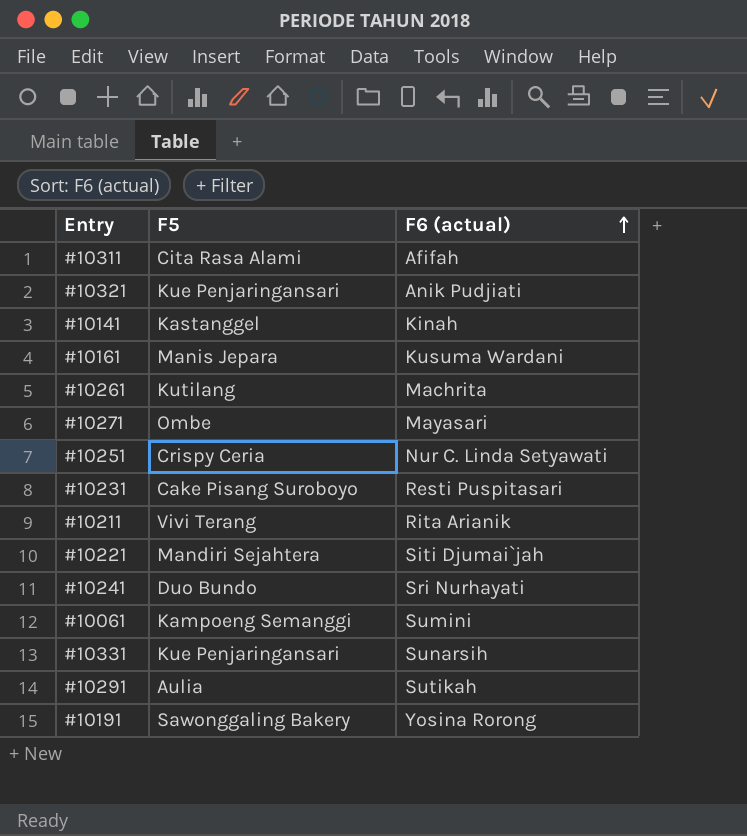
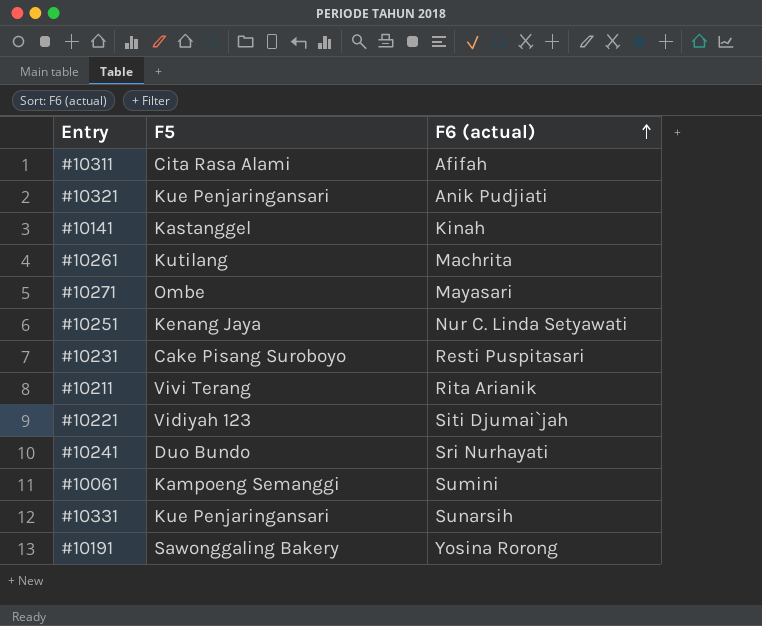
row #10161: Manis Jepara | Kusuma Wardani -> none
row #10291: Aulia | Sutikah -> none
#10251 | F5: Crispy Ceria -> Kenang Jaya
#10221 | F5: Mandiri Sejahtera -> Vidiyah 123

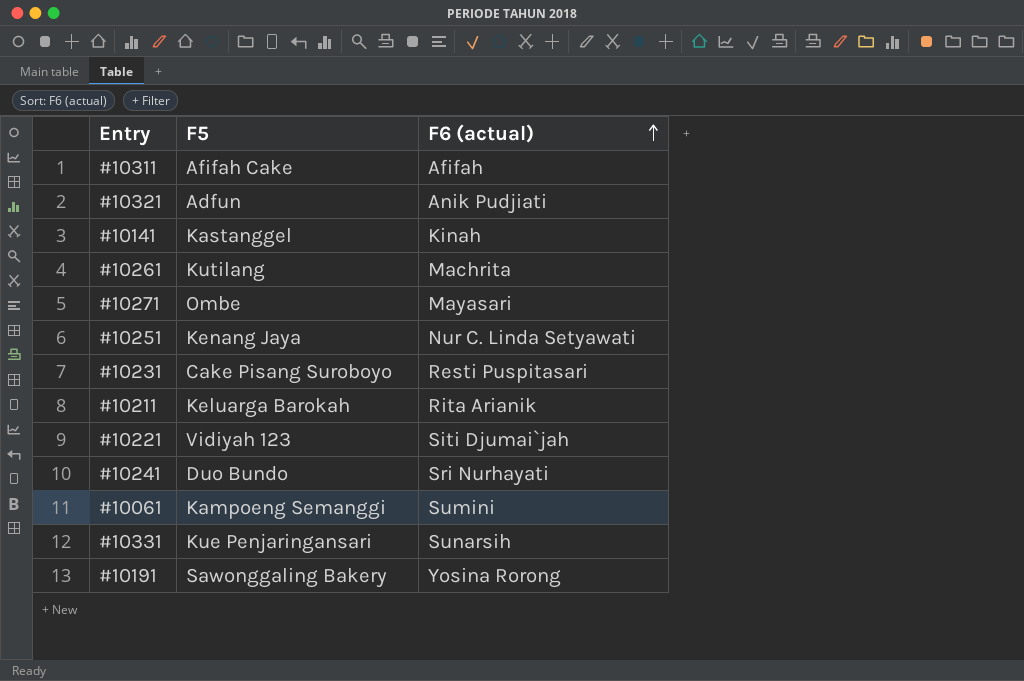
#10311 | F5: Cita Rasa Alami -> Afifah Cake
#10321 | F5: Kue Penjaringansari -> Adfun
#10211 | F5: Vivi Terang -> Keluarga Barokah

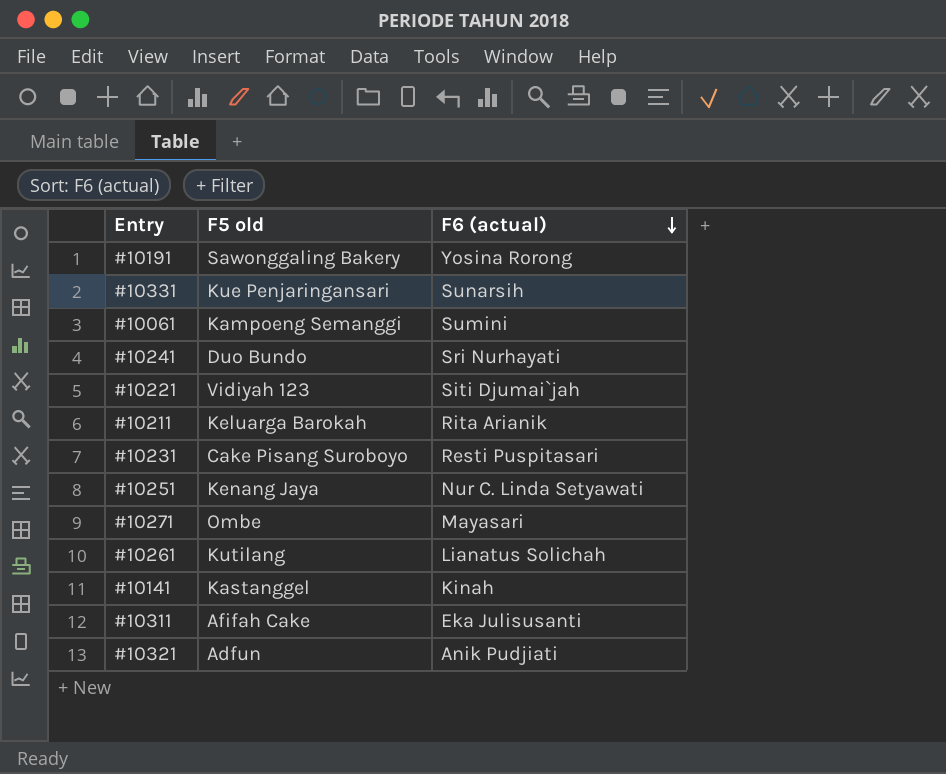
row order: F6 (actual) ascending -> F6 (actual) descending
column name: F5 -> F5 old
#10261 | F6 (actual): Machrita -> Lianatus Solichah
#10311 | F6 (actual): Afifah -> Eka Julisusanti

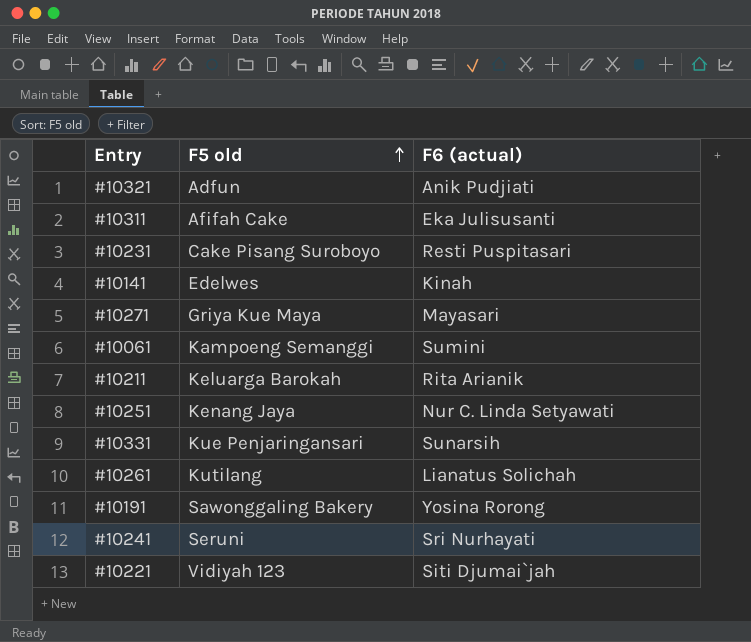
row order: F6 (actual) descending -> F5 old ascending
#10141 | F5 old: Kastanggel -> Edelwes
#10271 | F5 old: Ombe -> Griya Kue Maya
#10241 | F5 old: Duo Bundo -> Seruni

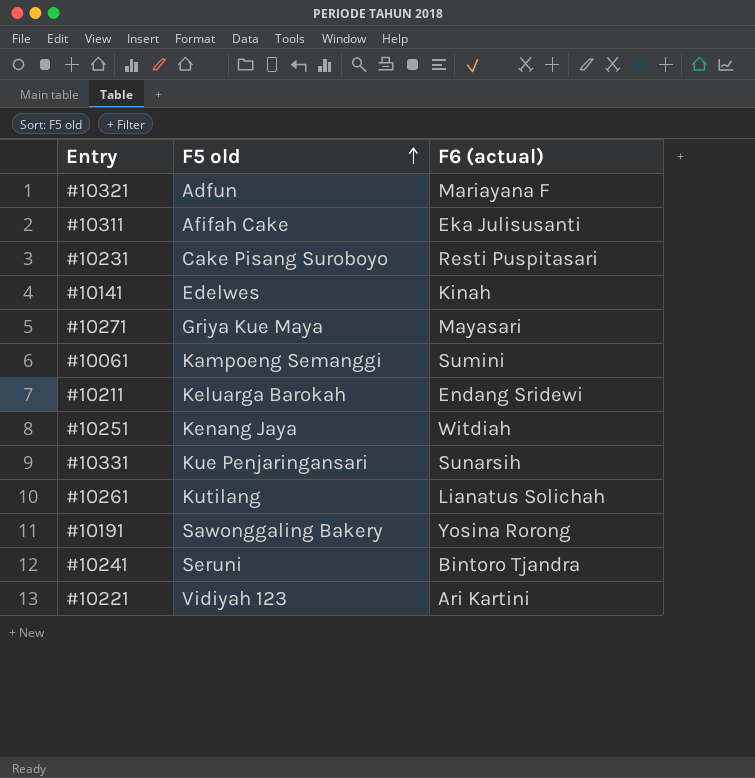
#10321 | F6 (actual): Anik Pudjiati -> Mariayana F
#10211 | F6 (actual): Rita Arianik -> Endang Sridewi
#10251 | F6 (actual): Nur C. Linda Setyawati -> Witdiah
#10241 | F6 (actual): Sri Nurhayati -> Bintoro Tjandra
#10221 | F6 (actual): Siti Djumai`jah -> Ari Kartini

